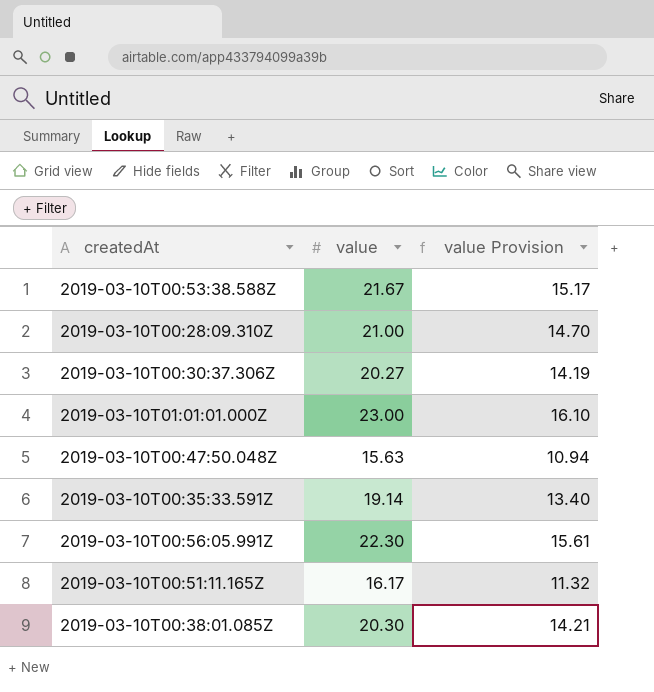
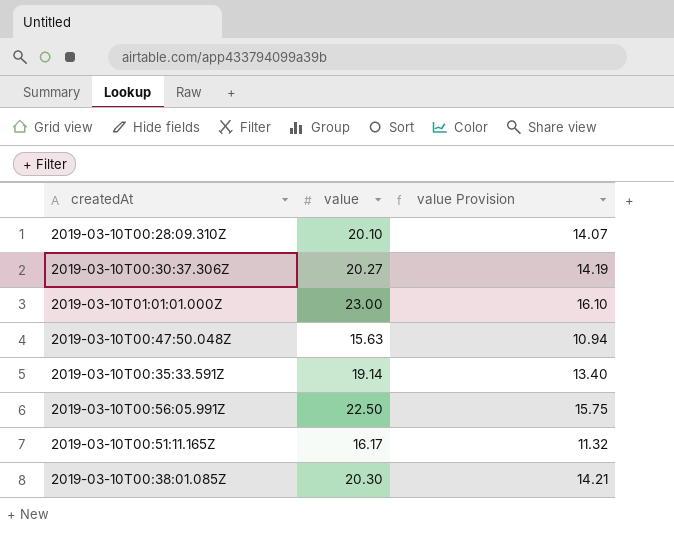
row 2019-03-10T00:53:38.588Z: 21.67 | 15.17 -> none
2019-03-10T00:28:09.310Z | value: 21.00 -> 20.10
2019-03-10T00:28:09.310Z | value Provision: 14.70 -> 14.07
2019-03-10T00:56:05.991Z | value: 22.30 -> 22.50
2019-03-10T00:56:05.991Z | value Provision: 15.61 -> 15.75

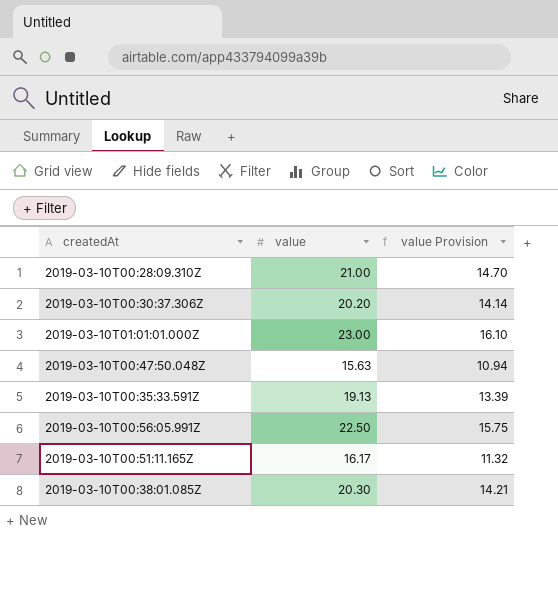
2019-03-10T00:28:09.310Z | value: 20.10 -> 21.00
2019-03-10T00:28:09.310Z | value Provision: 14.07 -> 14.70
2019-03-10T00:30:37.306Z | value: 20.27 -> 20.20
2019-03-10T00:30:37.306Z | value Provision: 14.19 -> 14.14
2019-03-10T00:35:33.591Z | value: 19.14 -> 19.13
2019-03-10T00:35:33.591Z | value Provision: 13.40 -> 13.39

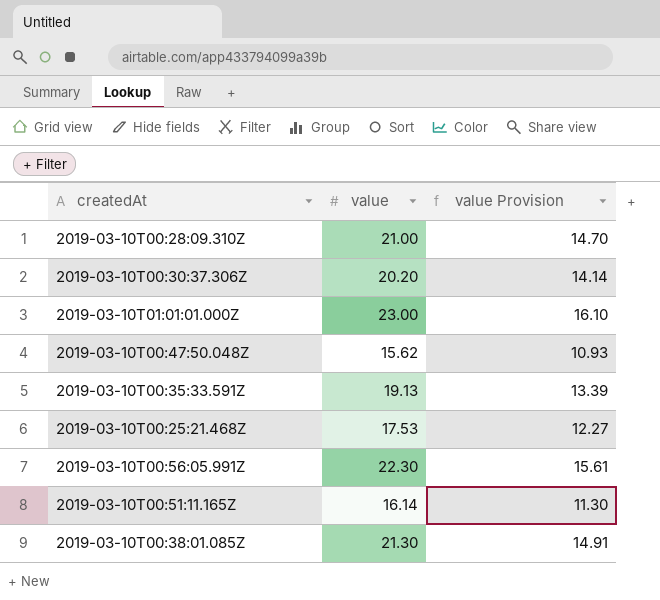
2019-03-10T00:47:50.048Z | value: 15.63 -> 15.62
2019-03-10T00:47:50.048Z | value Provision: 10.94 -> 10.93
row 2019-03-10T00:25:21.468Z: none -> 17.53 | 12.27
2019-03-10T00:56:05.991Z | value: 22.50 -> 22.30
2019-03-10T00:56:05.991Z | value Provision: 15.75 -> 15.61
2019-03-10T00:51:11.165Z | value: 16.17 -> 16.14
2019-03-10T00:51:11.165Z | value Provision: 11.32 -> 11.30
2019-03-10T00:38:01.085Z | value: 20.30 -> 21.30
2019-03-10T00:38:01.085Z | value Provision: 14.21 -> 14.91

